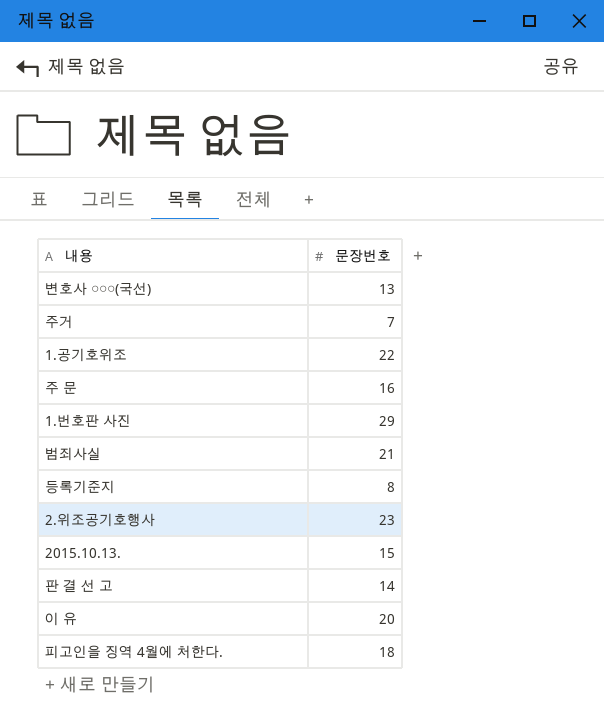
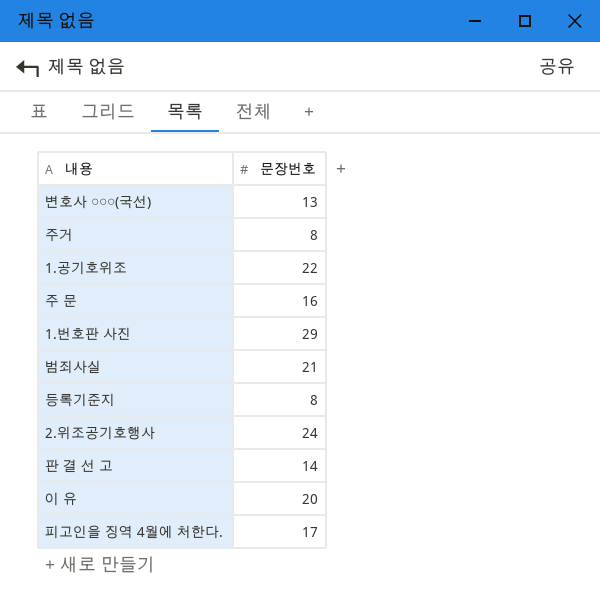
row 2015.10.13.: 15 -> none
주거 | 문장번호: 7 -> 8
2.위조공기호행사 | 문장번호: 23 -> 24
피고인을 징역 4월에 처한다. | 문장번호: 18 -> 17

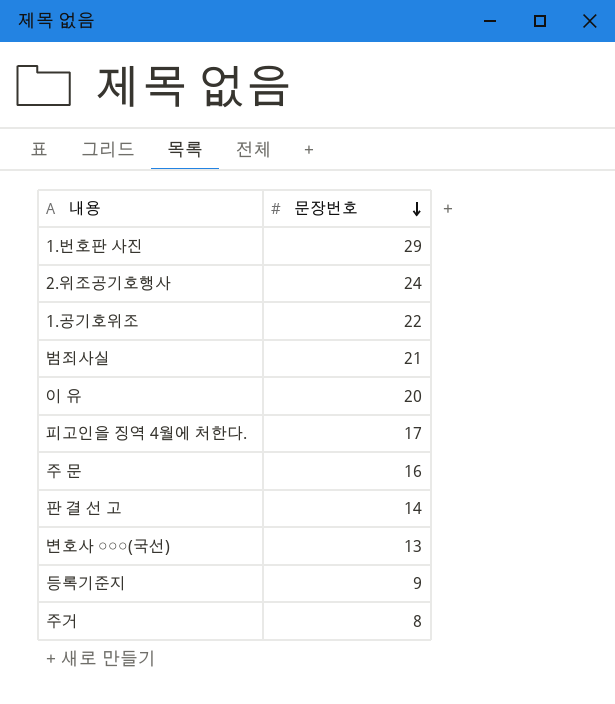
row order: none -> 문장번호 descending
등록기준지 | 문장번호: 8 -> 9

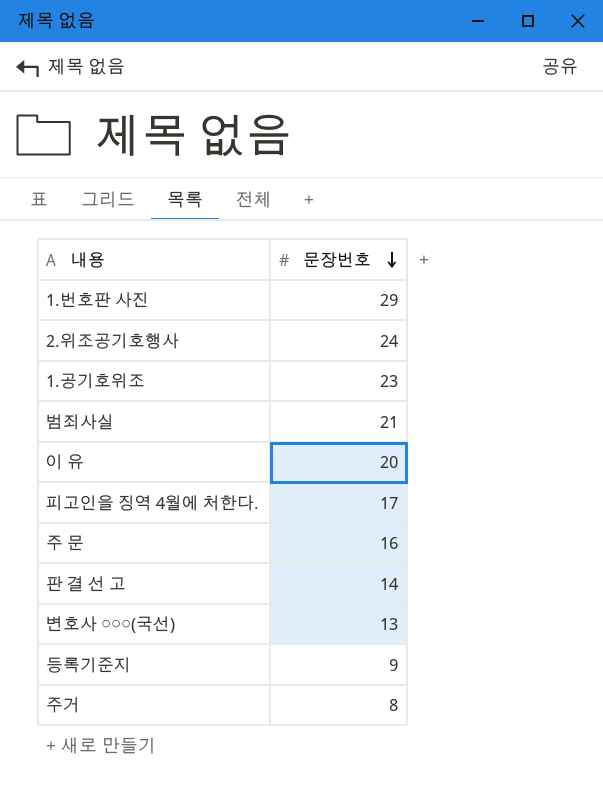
1.공기호위조 | 문장번호: 22 -> 23

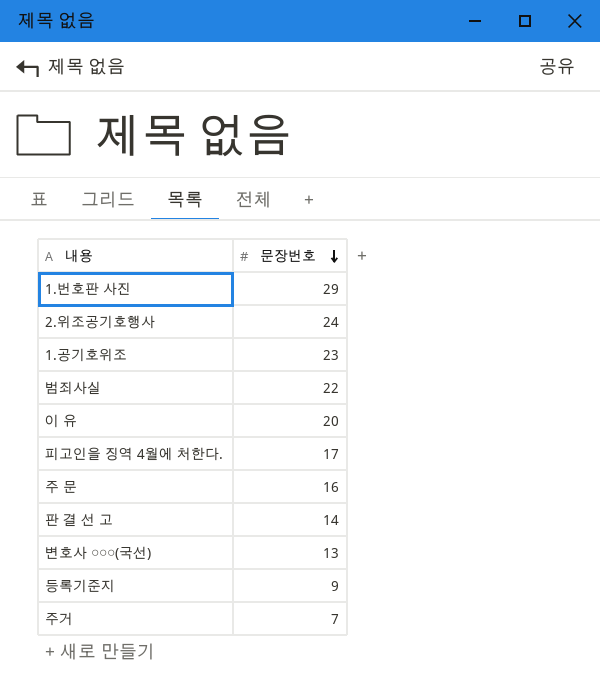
범죄사실 | 문장번호: 21 -> 22
주거 | 문장번호: 8 -> 7

